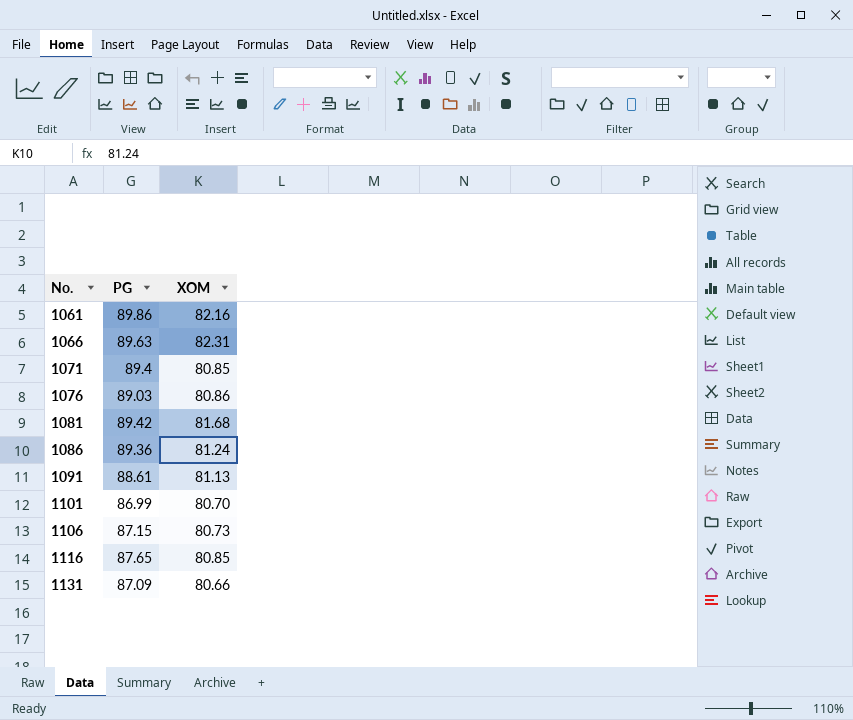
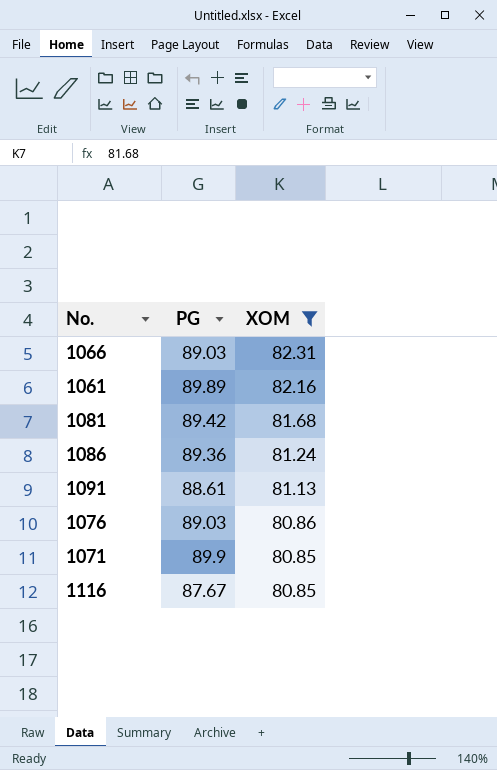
filter: none -> XOM >= 80.85
row order: No. ascending -> XOM descending
1066 | PG: 89.63 -> 89.03
1061 | PG: 89.86 -> 89.89
1071 | PG: 89.4 -> 89.9
1116 | PG: 87.65 -> 87.67

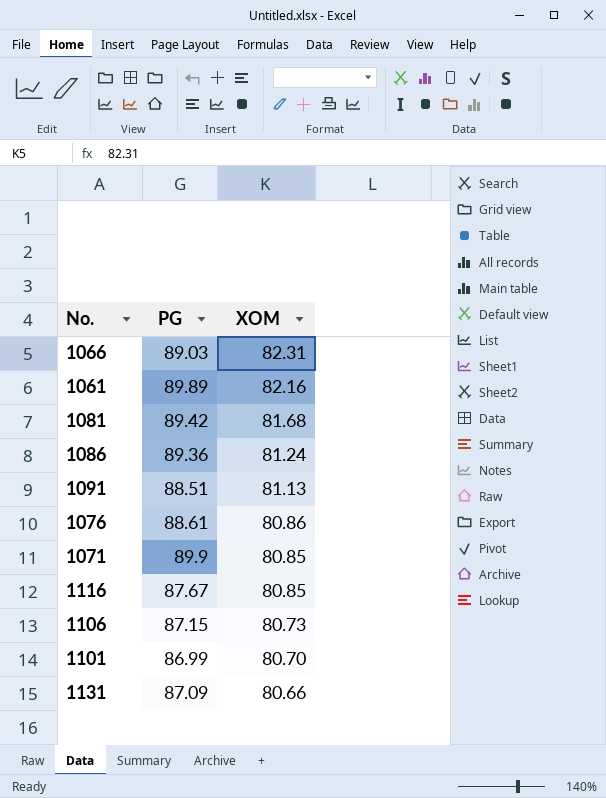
filter: XOM >= 80.85 -> none
1091 | PG: 88.61 -> 88.51
1076 | PG: 89.03 -> 88.61

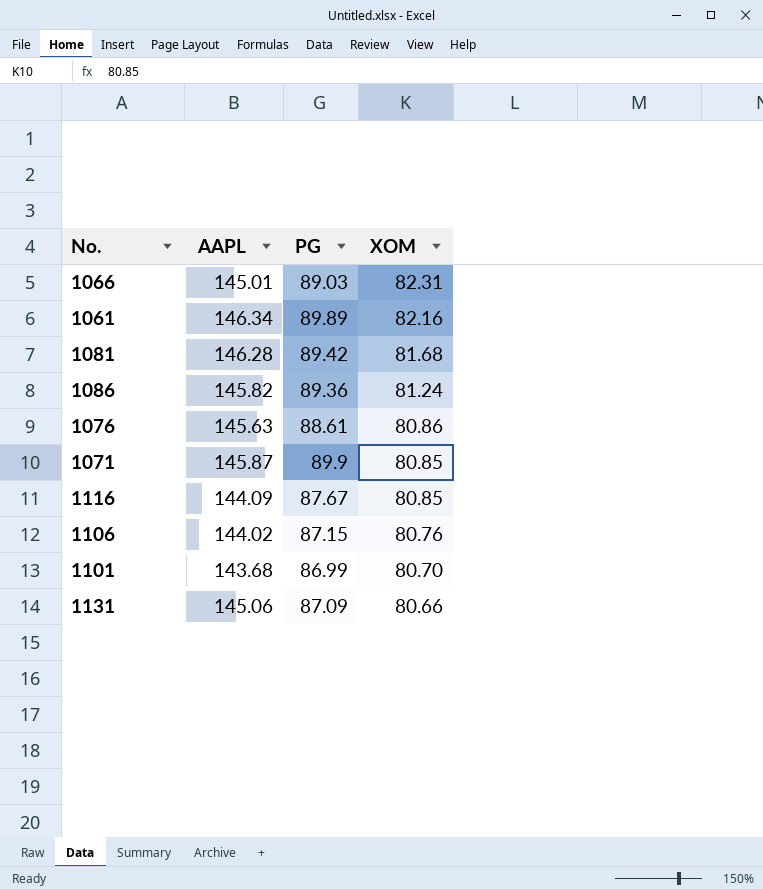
column AAPL | position: none -> 2
row 1091: 88.51 | 81.13 -> none
1106 | XOM: 80.73 -> 80.76

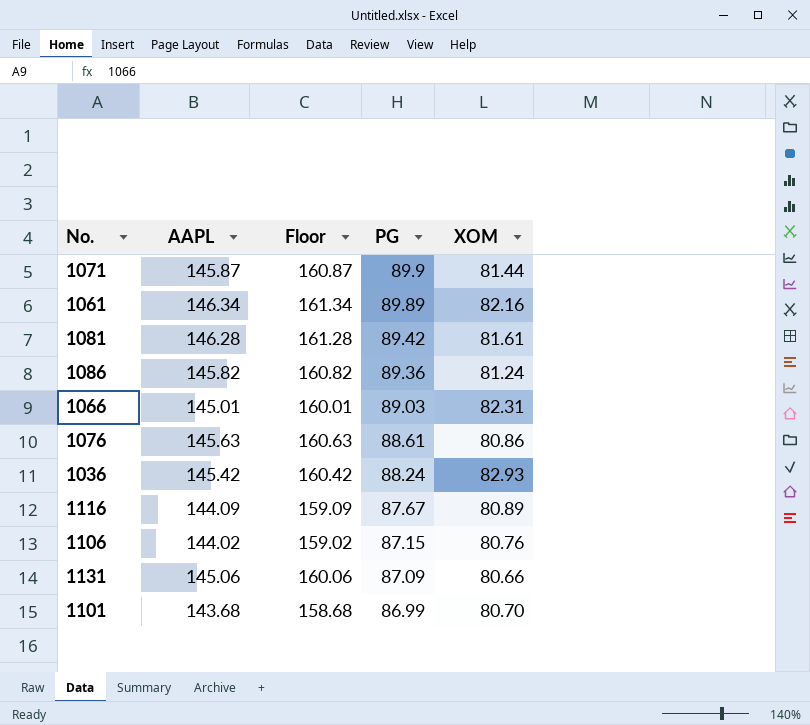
row order: XOM descending -> PG descending
column Floor | formula: none -> [AAPL] + 15
1071 | XOM: 80.85 -> 81.44
1081 | XOM: 81.68 -> 81.61
row 1036: none -> 145.42 | 160.42 | 88.24 | 82.93
1116 | XOM: 80.85 -> 80.89

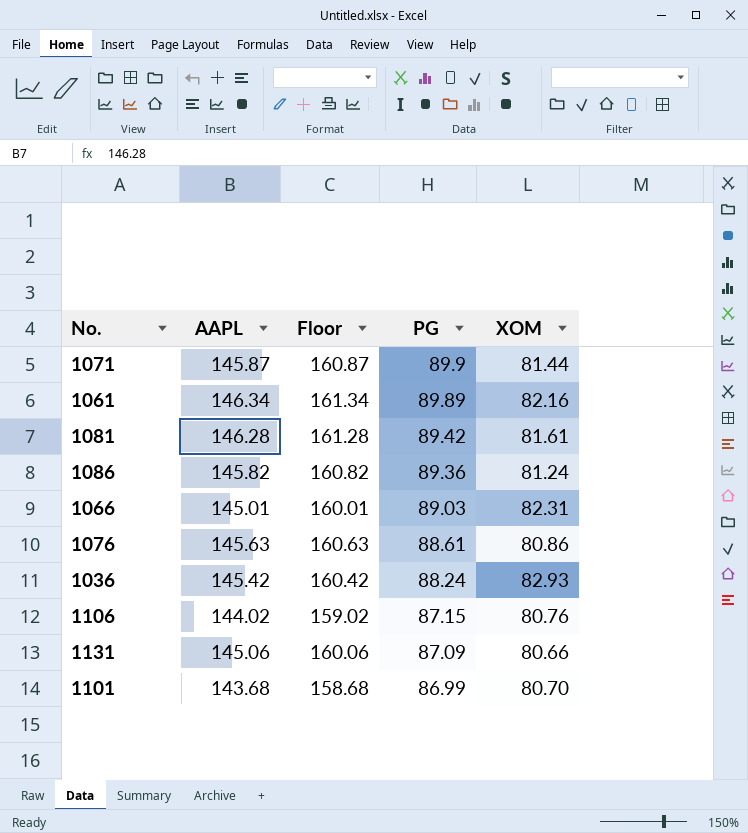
row 1116: 144.09 | 159.09 | 87.67 | 80.89 -> none

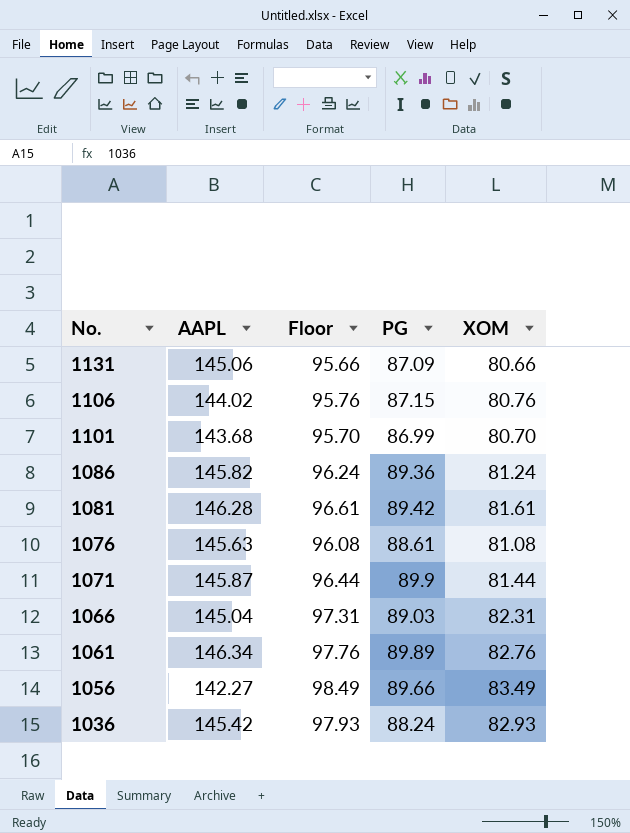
row order: PG descending -> No. descending
column Floor | formula: [AAPL] + 15 -> [XOM] + 15
1076 | XOM: 80.86 -> 81.08
1066 | AAPL: 145.01 -> 145.04
1061 | XOM: 82.16 -> 82.76
row 1056: none -> 142.27 | 98.49 | 89.66 | 83.49

